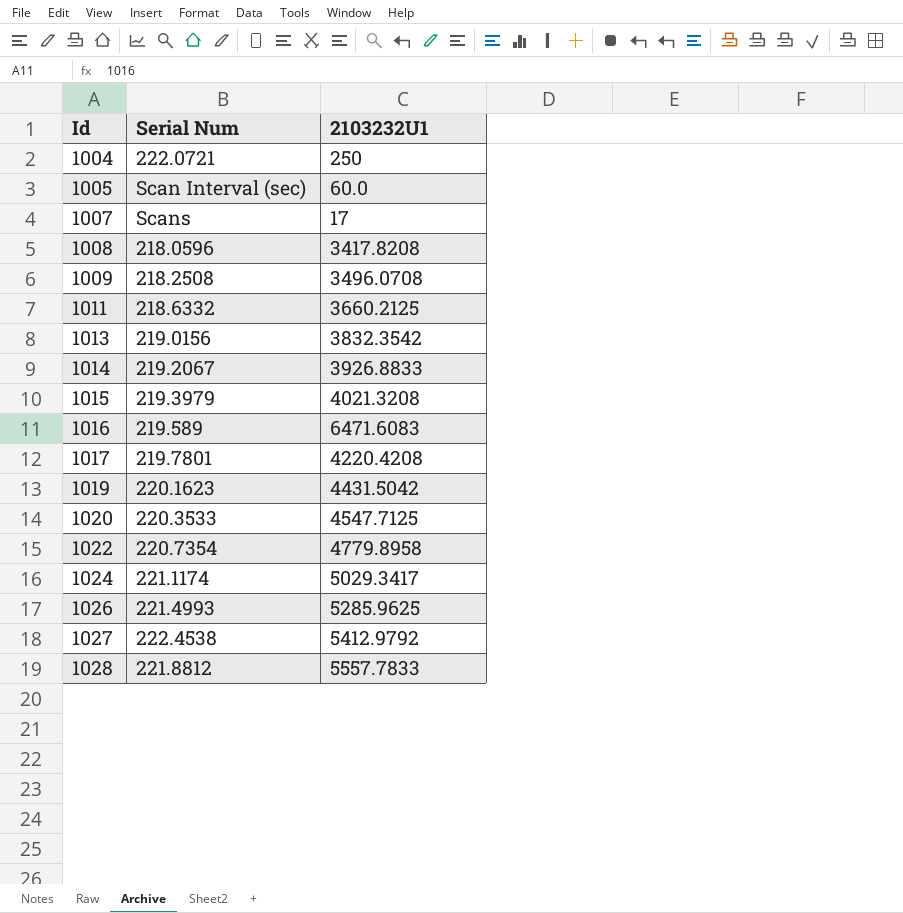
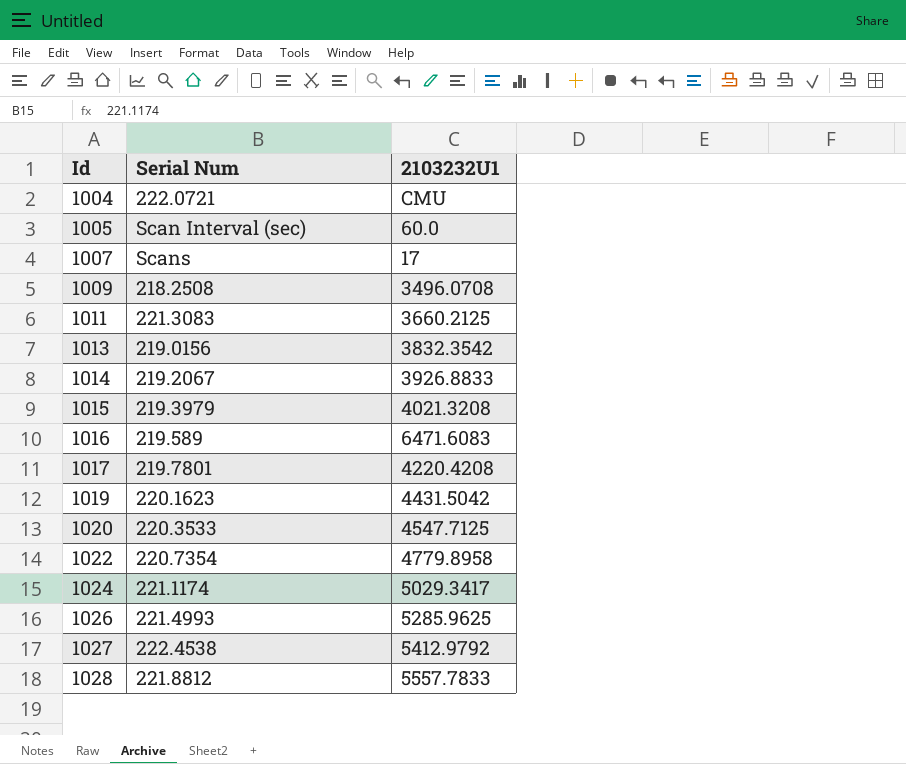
row 1008: 218.0596 | 3417.8208 -> none
1004 | 2103232U1: 250 -> CMU
1011 | Serial Num: 218.6332 -> 221.3083

